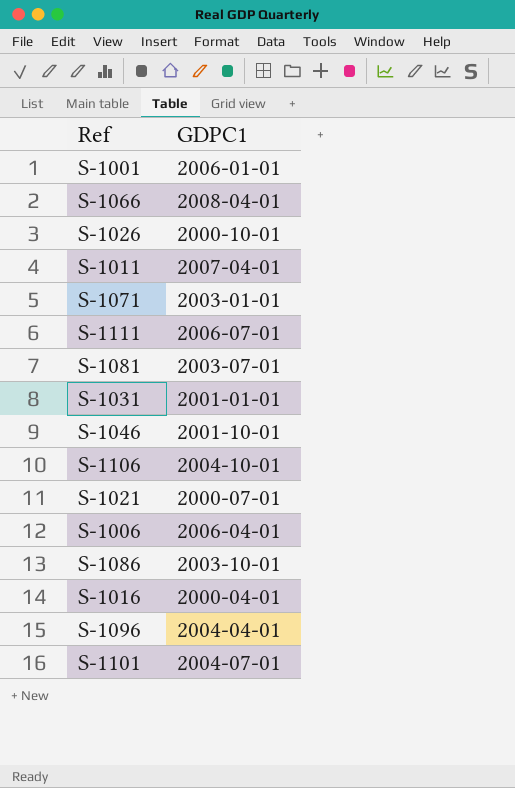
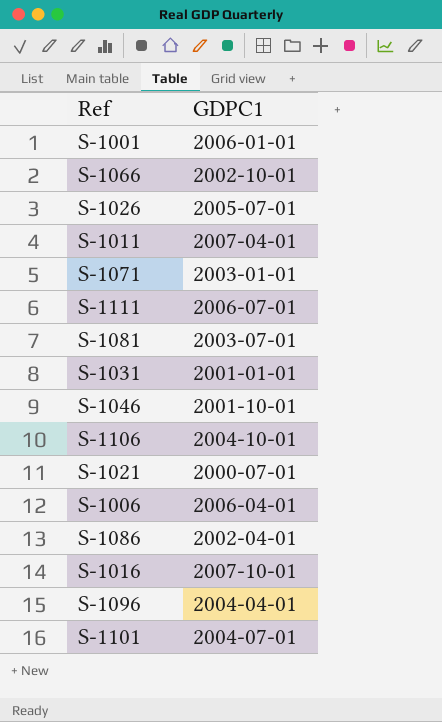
S-1066 | GDPC1: 2008-04-01 -> 2002-10-01
S-1026 | GDPC1: 2000-10-01 -> 2005-07-01
S-1086 | GDPC1: 2003-10-01 -> 2002-04-01
S-1016 | GDPC1: 2000-04-01 -> 2007-10-01

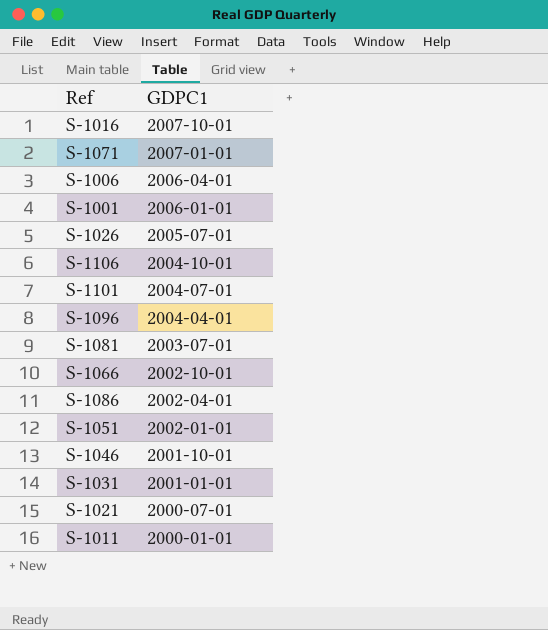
row order: none -> GDPC1 descending
row S-1111: 2006-07-01 -> none
S-1071 | GDPC1: 2003-01-01 -> 2007-01-01
row S-1051: none -> 2002-01-01
S-1011 | GDPC1: 2007-04-01 -> 2000-01-01

